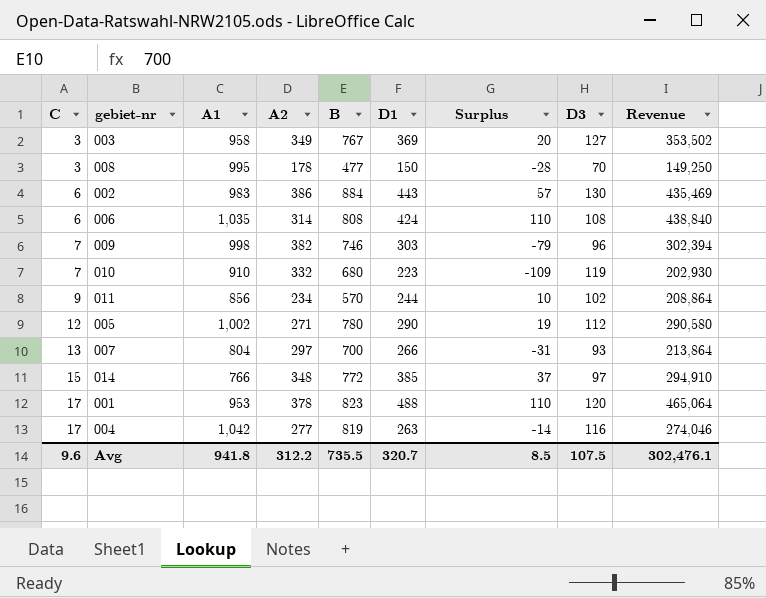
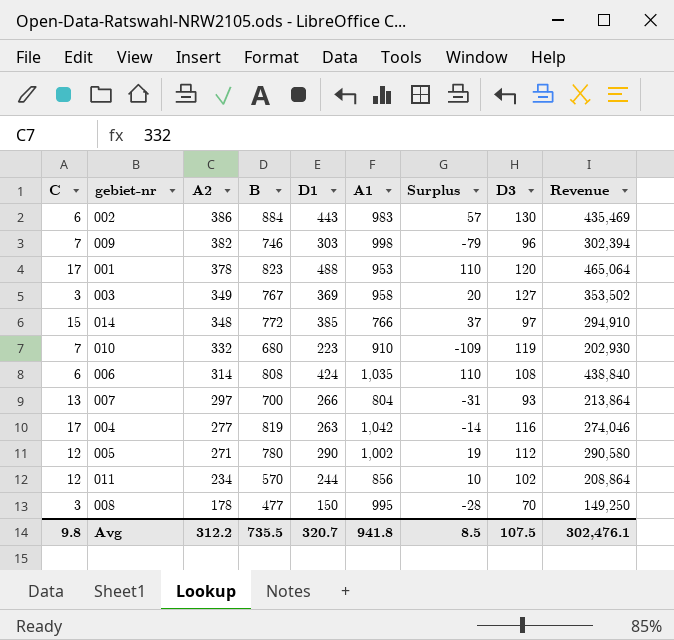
row order: C ascending -> A2 descending
column A1 | position: 3 -> 6
011 | C: 9 -> 12
Avg | C: 9.6 -> 9.8

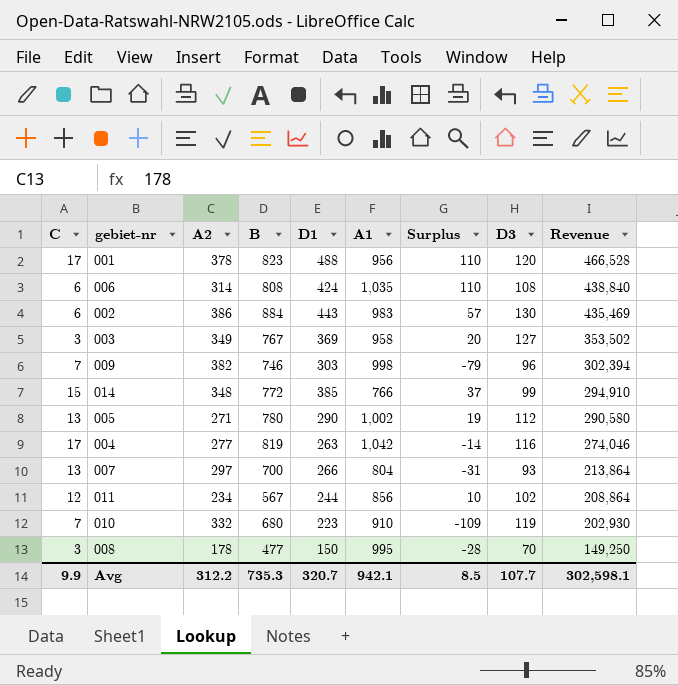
row order: A2 descending -> Revenue descending
001 | A1: 953 -> 956
001 | Revenue: 465,064 -> 466,528
014 | D3: 97 -> 99
005 | C: 12 -> 13
011 | B: 570 -> 567
Avg | C: 9.8 -> 9.9
Avg | B: 735.5 -> 735.3
Avg | A1: 941.8 -> 942.1
Avg | D3: 107.5 -> 107.7
Avg | Revenue: 302,476.1 -> 302,598.1

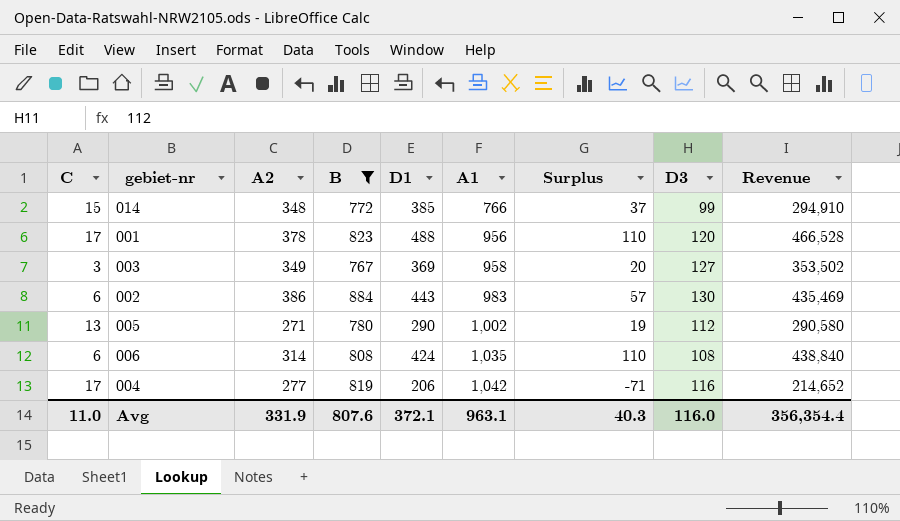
filter: none -> B >= 767
row order: Revenue descending -> A1 ascending
004 | D1: 263 -> 206
004 | Surplus: -14 -> -71
004 | Revenue: 274,046 -> 214,652
Avg | C: 9.9 -> 11.0
Avg | A2: 312.2 -> 331.9
Avg | B: 735.3 -> 807.6
Avg | D1: 320.7 -> 372.1
Avg | A1: 942.1 -> 963.1
Avg | Surplus: 8.5 -> 40.3
Avg | D3: 107.7 -> 116.0
Avg | Revenue: 302,598.1 -> 356,354.4

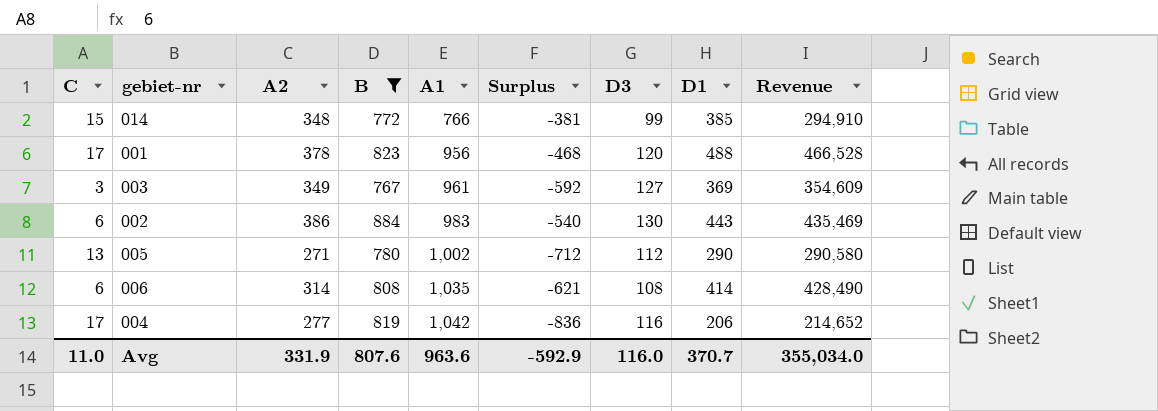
column Surplus | formula: [D1] - [A2] -> [D1] - [A1]
column D1 | position: 5 -> 8
003 | A1: 958 -> 961
003 | Revenue: 353,502 -> 354,609
006 | D1: 424 -> 414
006 | Revenue: 438,840 -> 428,490
Avg | A1: 963.1 -> 963.6
Avg | Surplus: 40.3 -> -592.9
Avg | D1: 372.1 -> 370.7
Avg | Revenue: 356,354.4 -> 355,034.0

